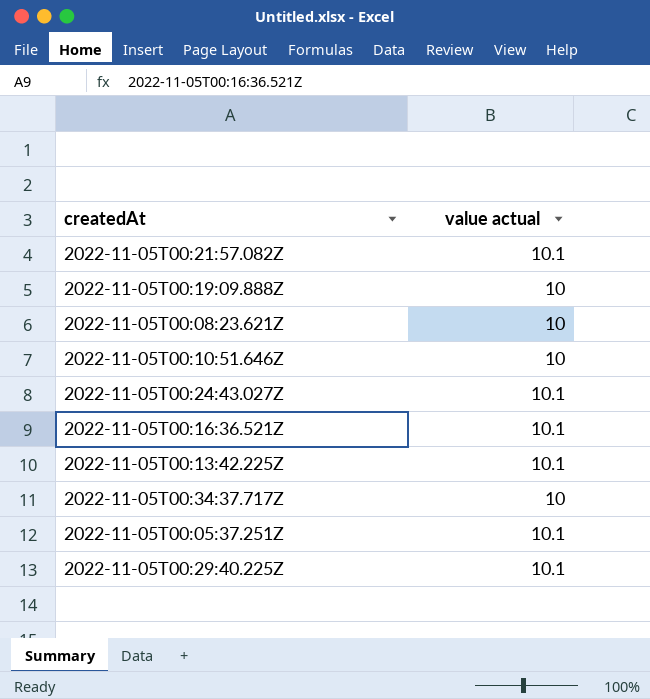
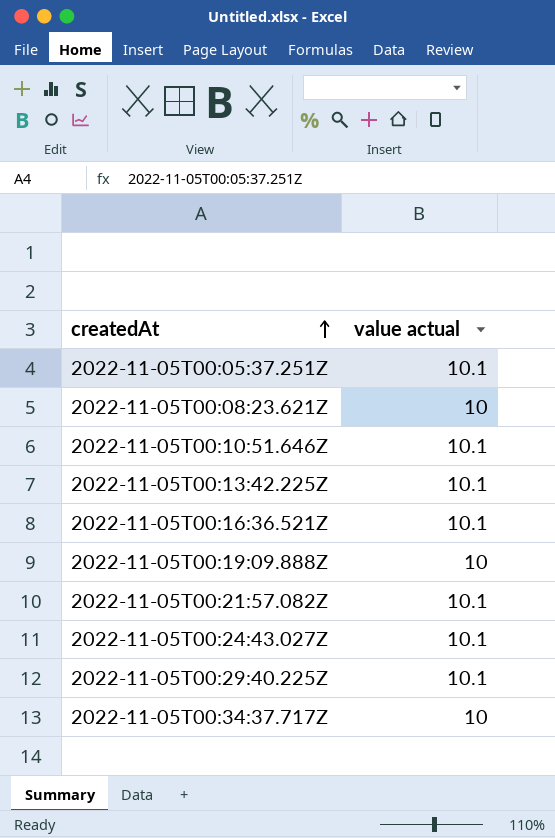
row order: none -> createdAt ascending
2022-11-05T00:10:51.646Z | value actual: 10 -> 10.1

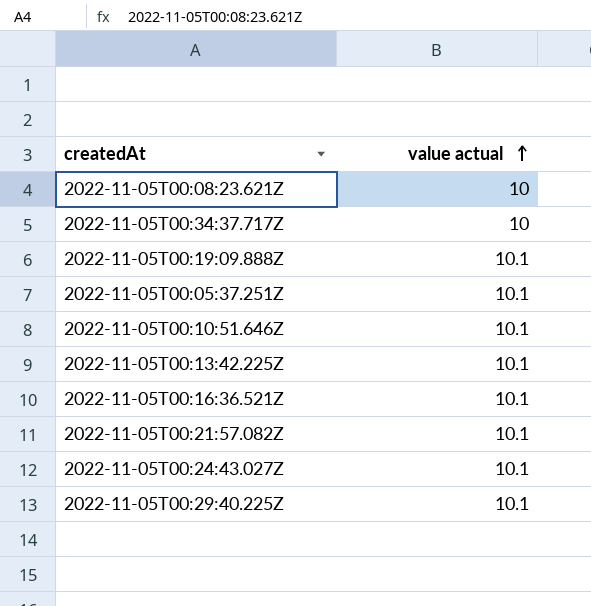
row order: createdAt ascending -> value actual ascending
2022-11-05T00:19:09.888Z | value actual: 10 -> 10.1

